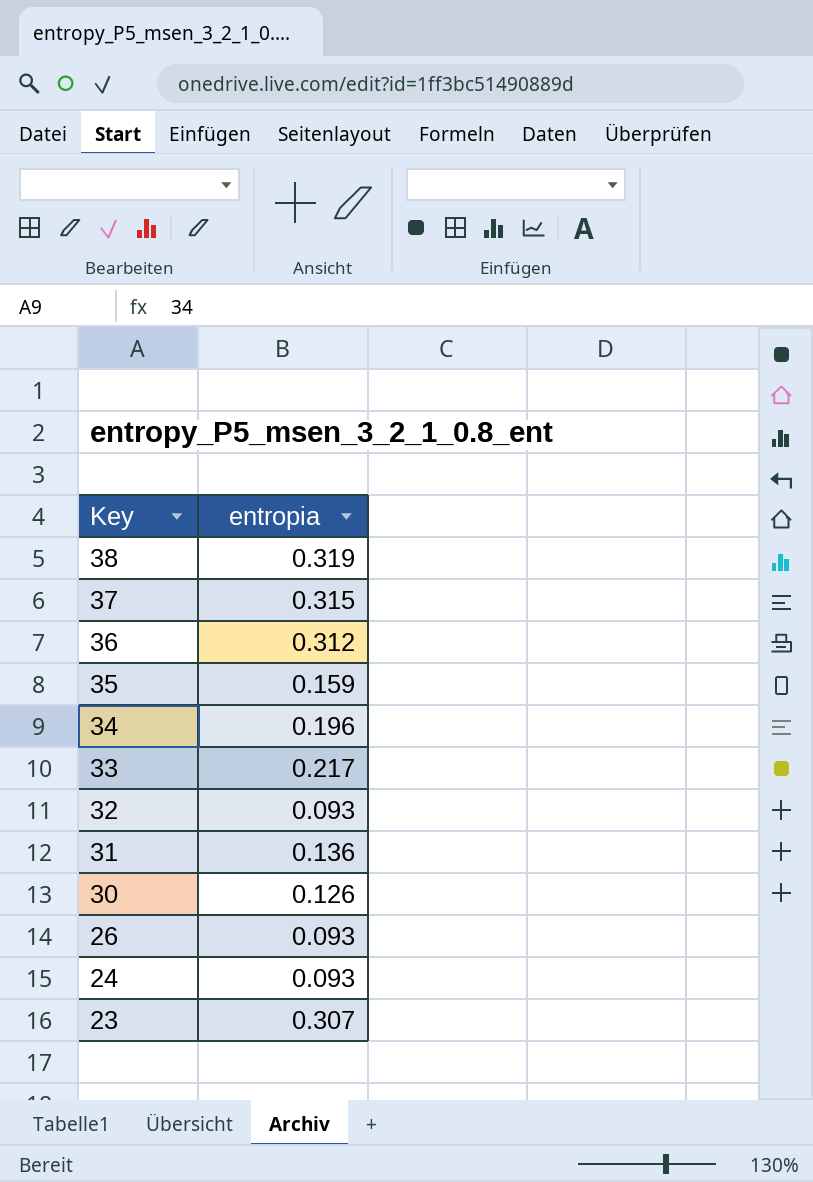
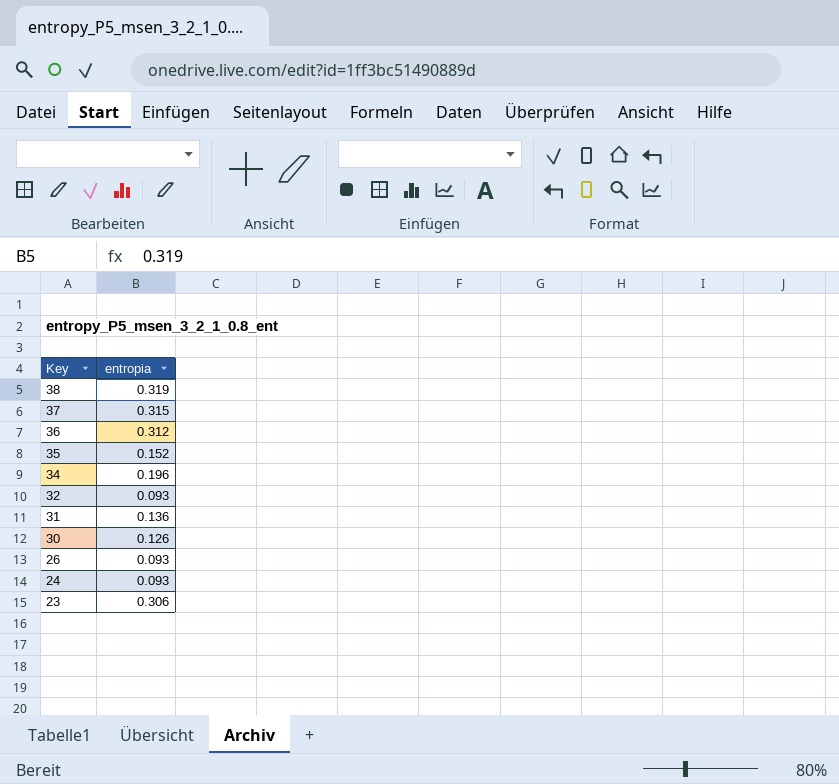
row 33: 0.217 -> none
35 | entropia: 0.159 -> 0.152
23 | entropia: 0.307 -> 0.306

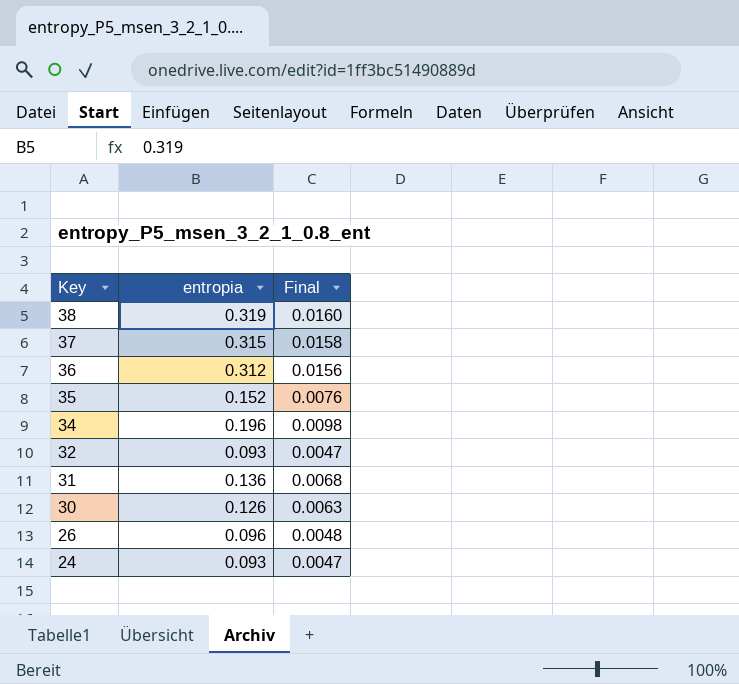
column Final | formula: none -> [entropia] * 0.05
row 23: 0.306 -> none
26 | entropia: 0.093 -> 0.096

